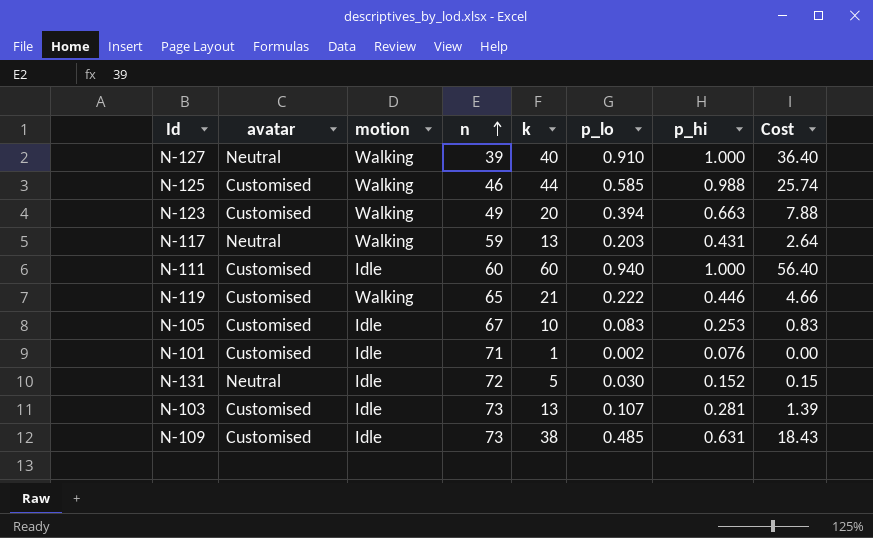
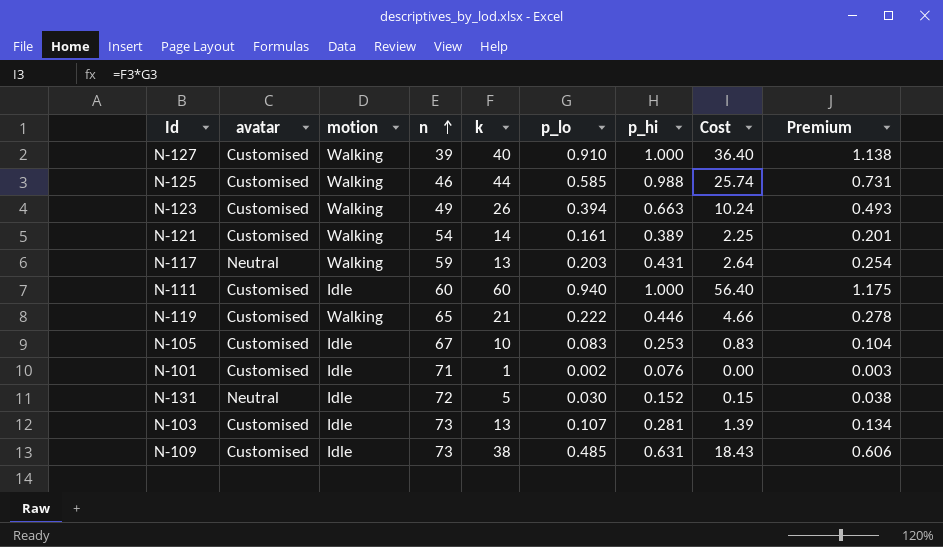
column Premium | formula: none -> [p_lo] * 1.25
N-127 | avatar: Neutral -> Customised
N-123 | k: 20 -> 26
N-123 | Cost: 7.88 -> 10.24
row N-121: none -> Customised | Walking | 54 | 14 | 0.161 | 0.389 | 2.25 | 0.201

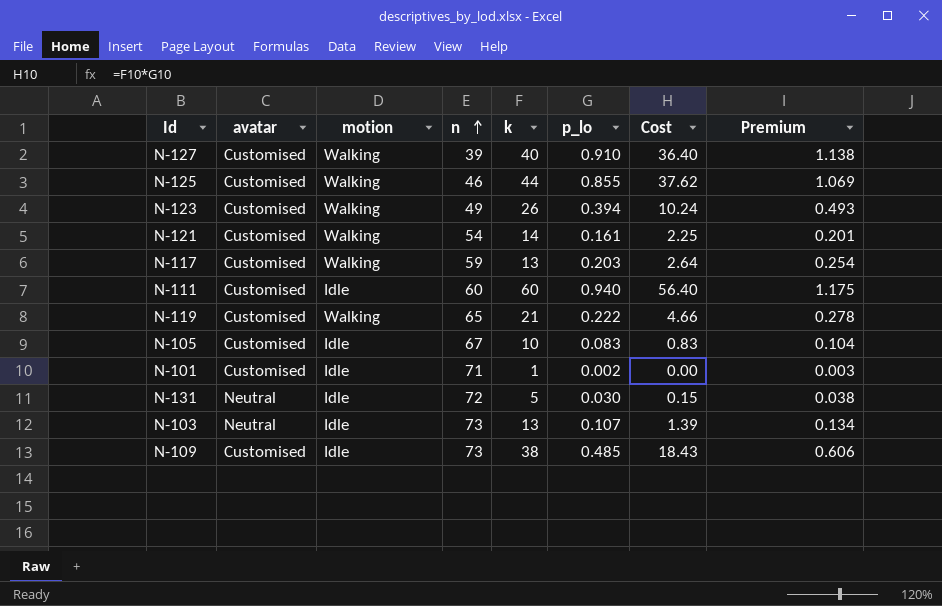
column p_hi | position: 7 -> none
N-125 | p_lo: 0.585 -> 0.855
N-125 | Cost: 25.74 -> 37.62
N-125 | Premium: 0.731 -> 1.069
N-117 | avatar: Neutral -> Customised
N-103 | avatar: Customised -> Neutral

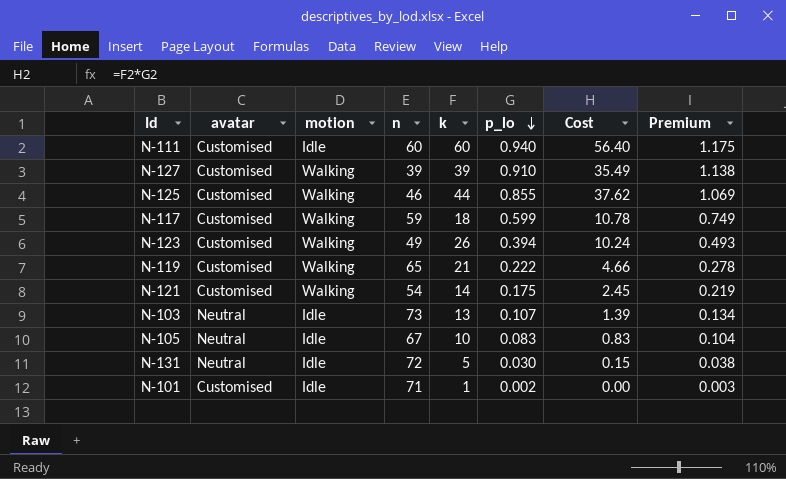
row order: n ascending -> p_lo descending
row N-109: Customised | Idle | 73 | 38 | 0.485 | 18.43 | 0.606 -> none
N-127 | k: 40 -> 39
N-127 | Cost: 36.40 -> 35.49
N-117 | k: 13 -> 18
N-117 | p_lo: 0.203 -> 0.599
N-117 | Cost: 2.64 -> 10.78
N-117 | Premium: 0.254 -> 0.749
N-121 | p_lo: 0.161 -> 0.175
N-121 | Cost: 2.25 -> 2.45
N-121 | Premium: 0.201 -> 0.219
N-105 | avatar: Customised -> Neutral

